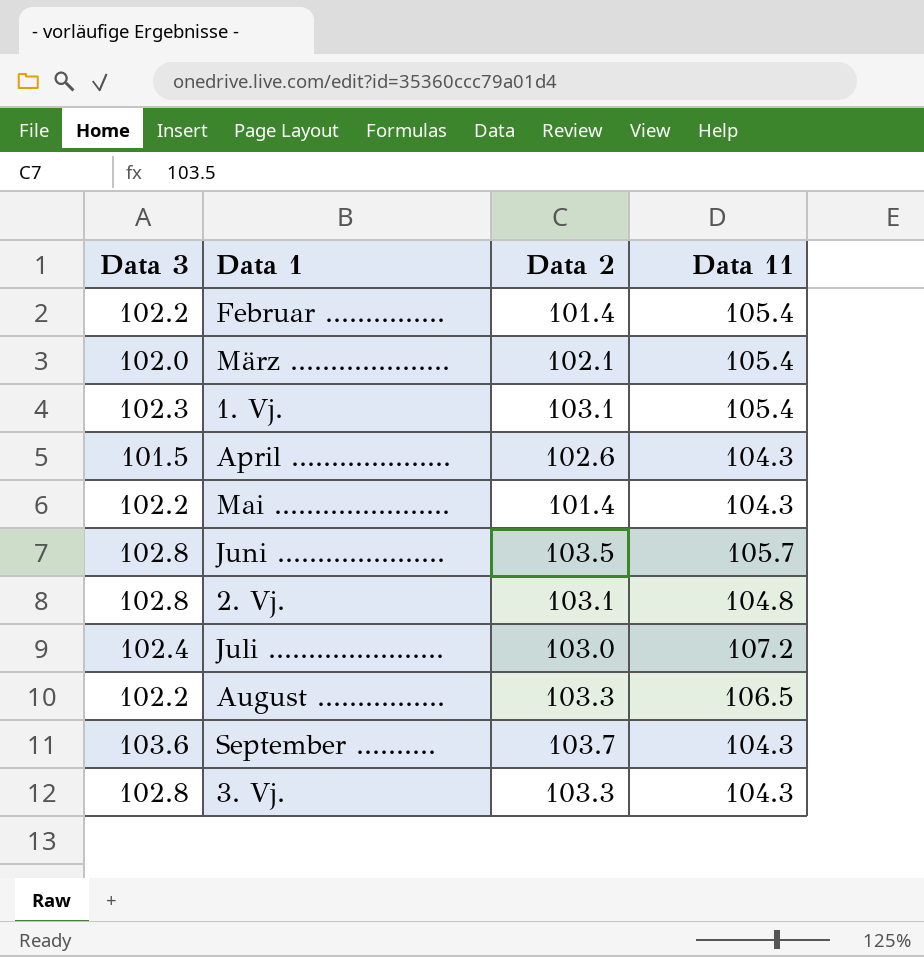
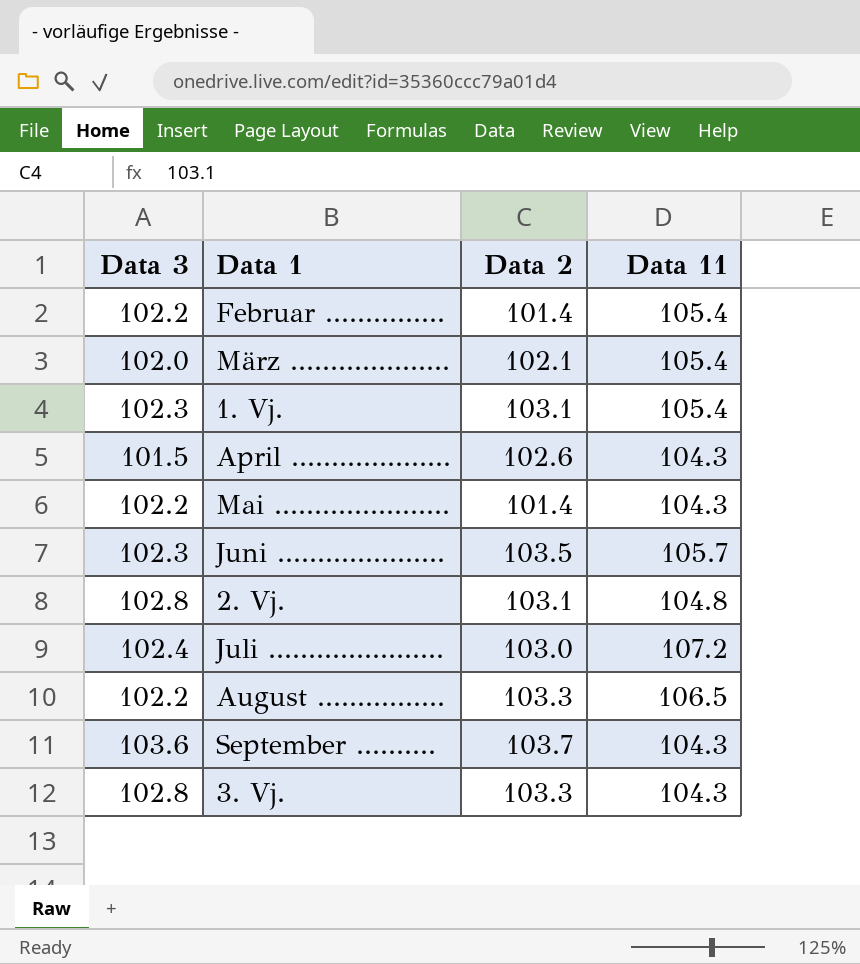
Juni ..................... | Data 3: 102.8 -> 102.3

